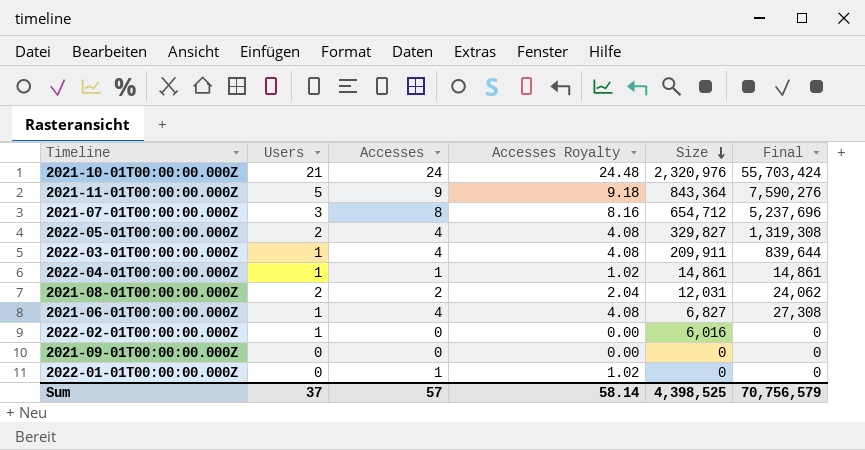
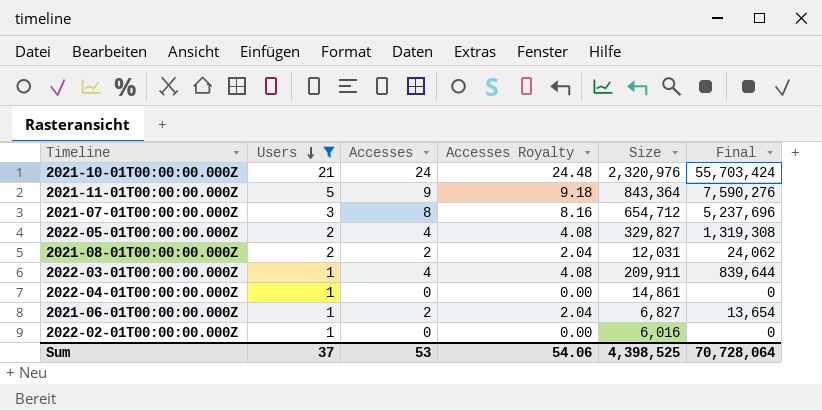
filter: none -> Users != 0
row order: Size descending -> Users descending
2022-04-01T00:00:00.000Z | Accesses: 1 -> 0
2022-04-01T00:00:00.000Z | Accesses Royalty: 1.02 -> 0.00
2022-04-01T00:00:00.000Z | Final: 14,861 -> 0
2021-06-01T00:00:00.000Z | Accesses: 4 -> 2
2021-06-01T00:00:00.000Z | Accesses Royalty: 4.08 -> 2.04
2021-06-01T00:00:00.000Z | Final: 27,308 -> 13,654
Sum | Accesses: 57 -> 53
Sum | Accesses Royalty: 58.14 -> 54.06
Sum | Final: 70,756,579 -> 70,728,064

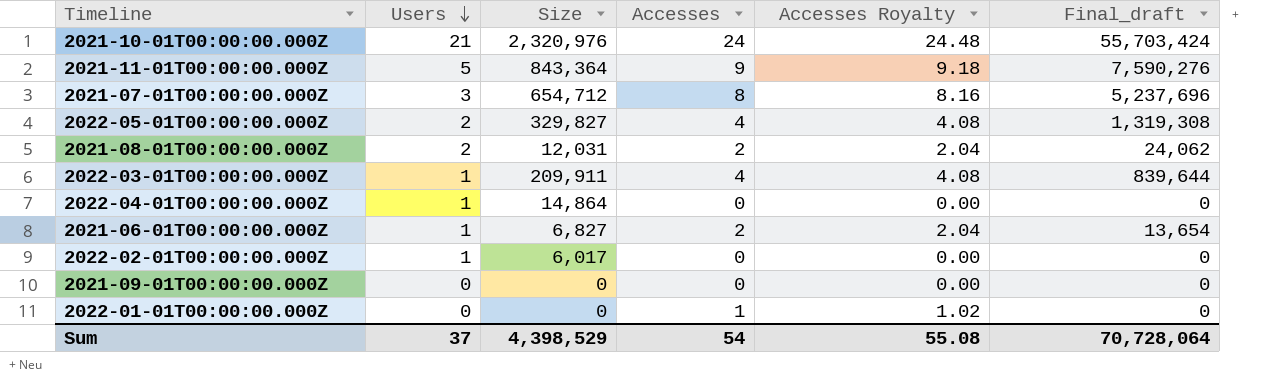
filter: Users != 0 -> none
column Size | position: 5 -> 3
column name: Final -> Final_draft
2022-04-01T00:00:00.000Z | Size: 14,861 -> 14,864
2022-02-01T00:00:00.000Z | Size: 6,016 -> 6,017
Sum | Size: 4,398,525 -> 4,398,529
Sum | Accesses: 53 -> 54
Sum | Accesses Royalty: 54.06 -> 55.08

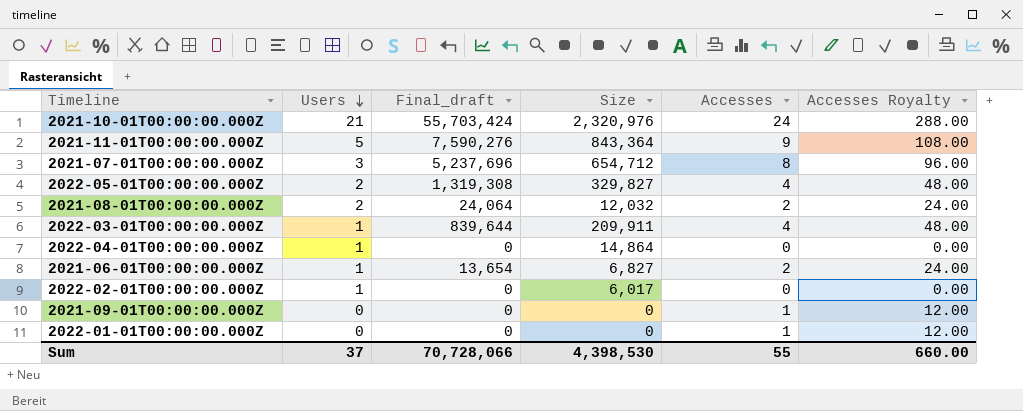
column Final_draft | position: 6 -> 3
column Accesses Royalty | formula: [Accesses] * 1.02 -> [Accesses] * 12
2021-08-01T00:00:00.000Z | Final_draft: 24,062 -> 24,064
2021-08-01T00:00:00.000Z | Size: 12,031 -> 12,032
2021-09-01T00:00:00.000Z | Accesses: 0 -> 1
Sum | Final_draft: 70,728,064 -> 70,728,066
Sum | Size: 4,398,529 -> 4,398,530
Sum | Accesses: 54 -> 55
Sum | Accesses Royalty: 55.08 -> 660.00

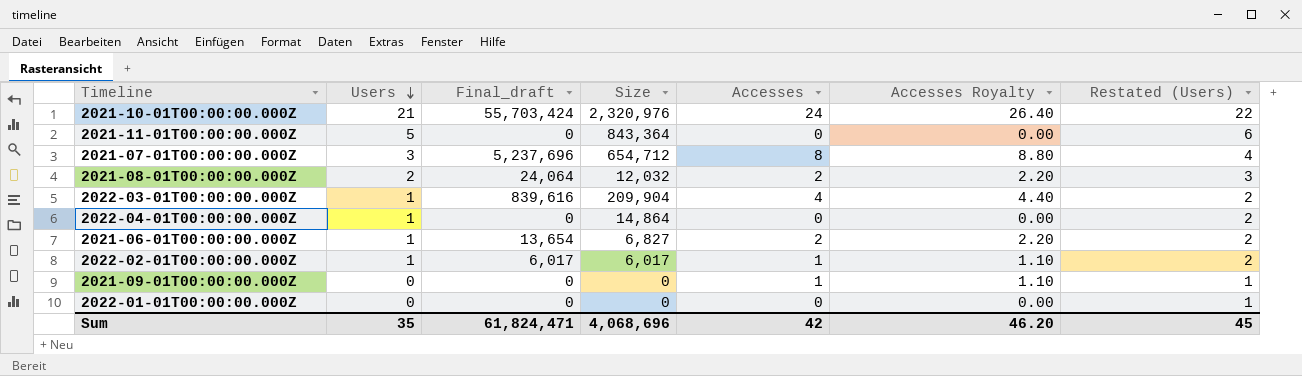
column Accesses Royalty | formula: [Accesses] * 12 -> [Accesses] * 1.1
column Restated (Users) | formula: none -> [Users] + 1
row 2022-05-01T00:00:00.000Z: 2 | 1,319,308 | 329,827 | 4 | 48.00 -> none
2021-11-01T00:00:00.000Z | Final_draft: 7,590,276 -> 0
2021-11-01T00:00:00.000Z | Accesses: 9 -> 0
2022-03-01T00:00:00.000Z | Final_draft: 839,644 -> 839,616
2022-03-01T00:00:00.000Z | Size: 209,911 -> 209,904
2022-02-01T00:00:00.000Z | Final_draft: 0 -> 6,017
2022-02-01T00:00:00.000Z | Accesses: 0 -> 1
2022-01-01T00:00:00.000Z | Accesses: 1 -> 0
Sum | Users: 37 -> 35
Sum | Final_draft: 70,728,066 -> 61,824,471
Sum | Size: 4,398,530 -> 4,068,696
Sum | Accesses: 55 -> 42
Sum | Accesses Royalty: 660.00 -> 46.20

